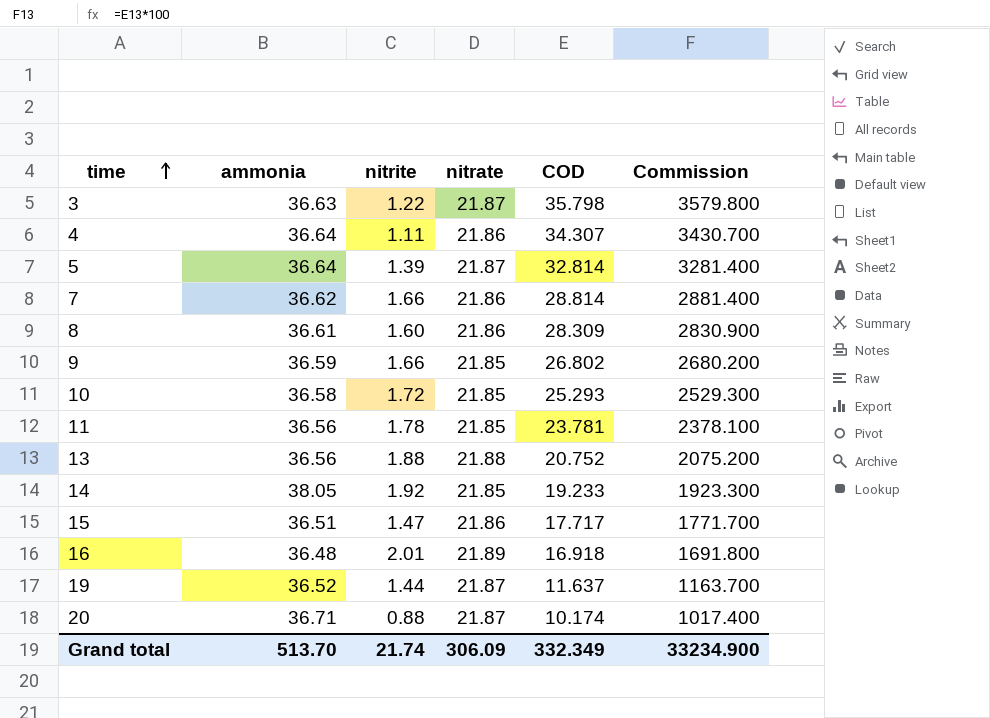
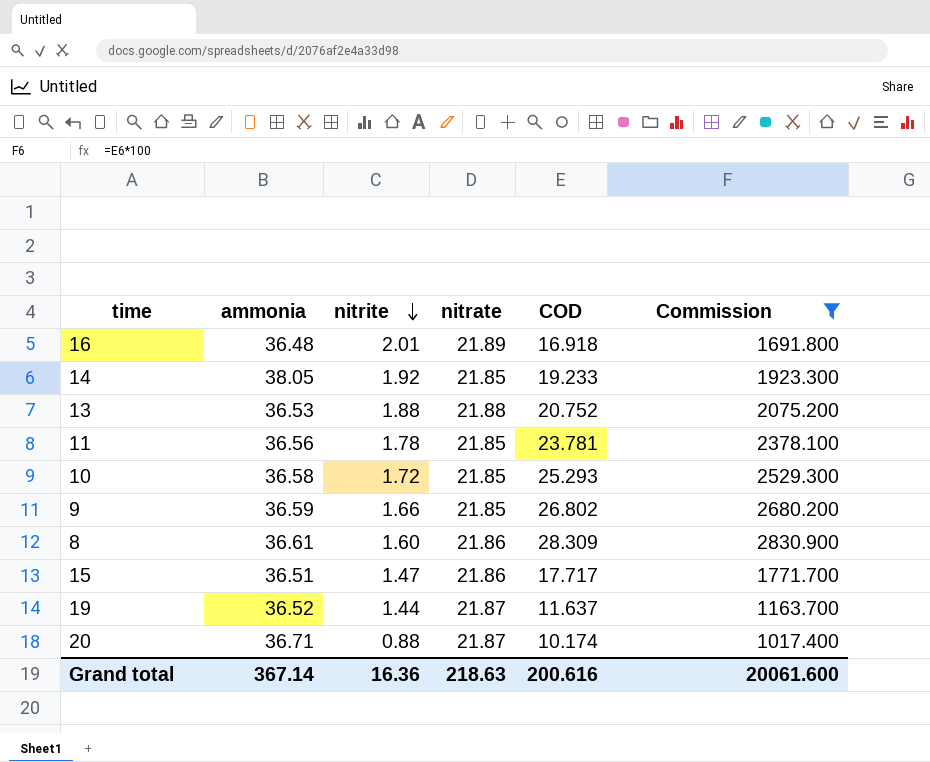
filter: none -> Commission <= 2830.900
row order: time ascending -> nitrite descending
13 | ammonia: 36.56 -> 36.53
Grand total | ammonia: 513.70 -> 367.14
Grand total | nitrite: 21.74 -> 16.36
Grand total | nitrate: 306.09 -> 218.63
Grand total | COD: 332.349 -> 200.616
Grand total | Commission: 33234.900 -> 20061.600

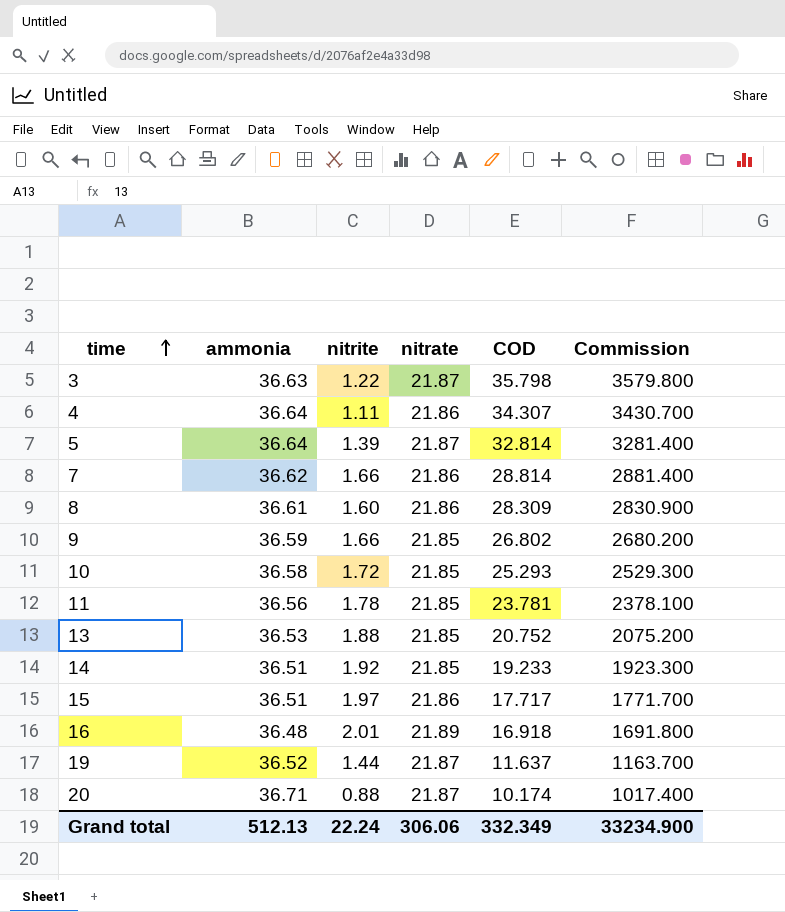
filter: Commission <= 2830.900 -> none
row order: nitrite descending -> time ascending
13 | nitrate: 21.88 -> 21.85
14 | ammonia: 38.05 -> 36.51
15 | nitrite: 1.47 -> 1.97
Grand total | ammonia: 367.14 -> 512.13
Grand total | nitrite: 16.36 -> 22.24
Grand total | nitrate: 218.63 -> 306.06
Grand total | COD: 200.616 -> 332.349
Grand total | Commission: 20061.600 -> 33234.900

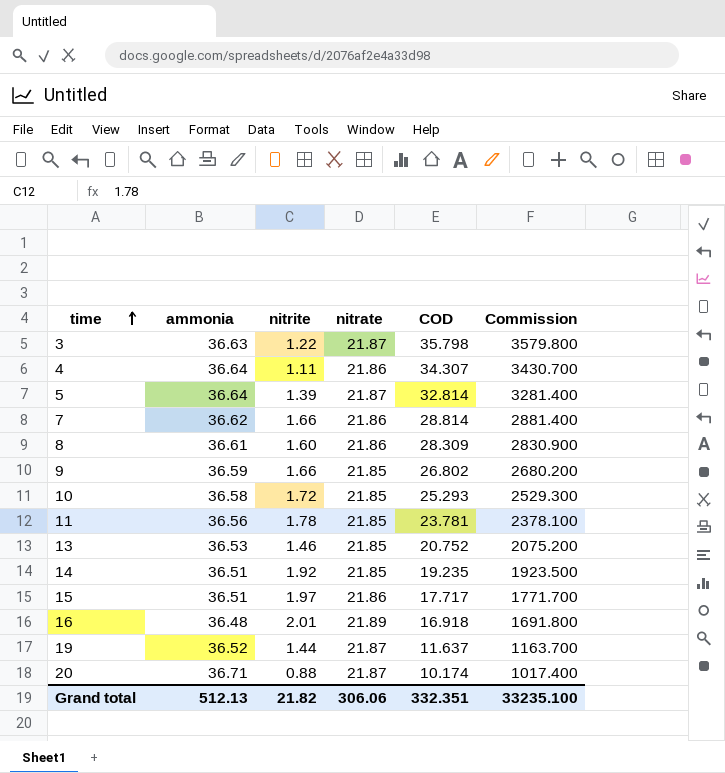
13 | nitrite: 1.88 -> 1.46
14 | COD: 19.233 -> 19.235
14 | Commission: 1923.300 -> 1923.500
Grand total | nitrite: 22.24 -> 21.82
Grand total | COD: 332.349 -> 332.351
Grand total | Commission: 33234.900 -> 33235.100

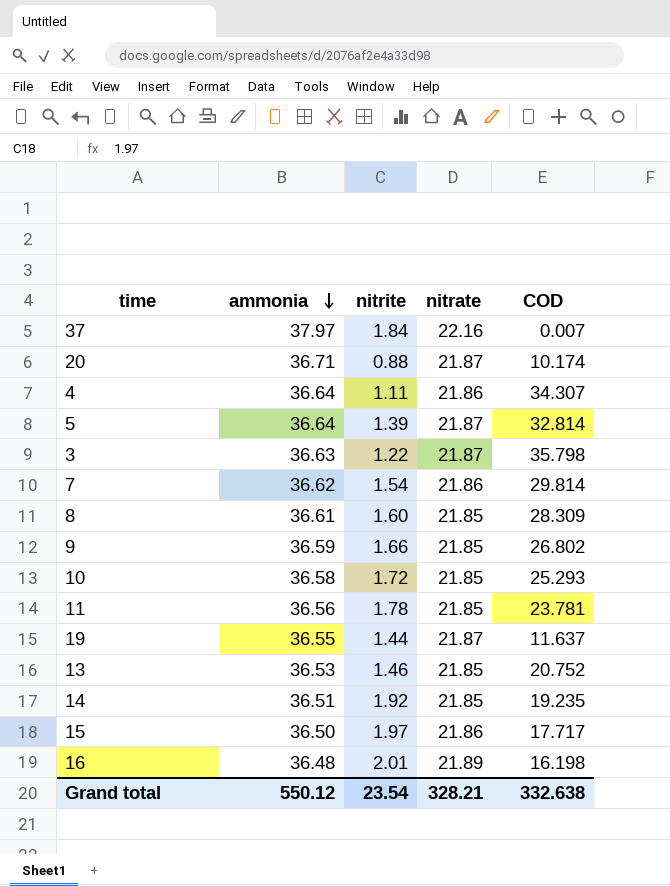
row order: time ascending -> ammonia descending
column Commission | formula: [COD] * 100 -> none
row 37: none -> 37.97 | 1.84 | 22.16 | 0.007
7 | nitrite: 1.66 -> 1.54
7 | COD: 28.814 -> 29.814
8 | nitrate: 21.86 -> 21.85
19 | ammonia: 36.52 -> 36.55
15 | ammonia: 36.51 -> 36.50
16 | COD: 16.918 -> 16.198
Grand total | ammonia: 512.13 -> 550.12
Grand total | nitrite: 21.82 -> 23.54
Grand total | nitrate: 306.06 -> 328.21
Grand total | COD: 332.351 -> 332.638

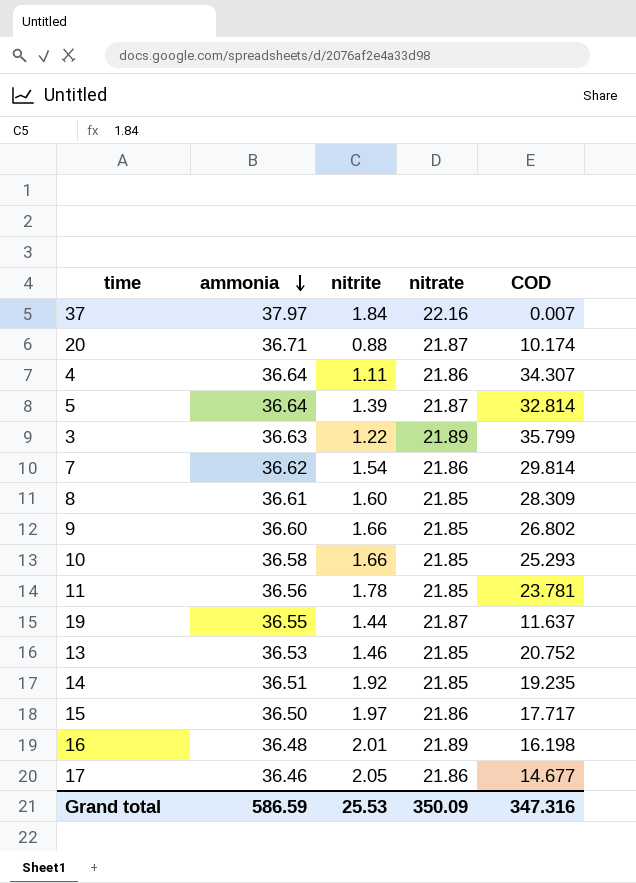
3 | nitrate: 21.87 -> 21.89
3 | COD: 35.798 -> 35.799
9 | ammonia: 36.59 -> 36.60
10 | nitrite: 1.72 -> 1.66
row 17: none -> 36.46 | 2.05 | 21.86 | 14.677
Grand total | ammonia: 550.12 -> 586.59
Grand total | nitrite: 23.54 -> 25.53
Grand total | nitrate: 328.21 -> 350.09
Grand total | COD: 332.638 -> 347.316

